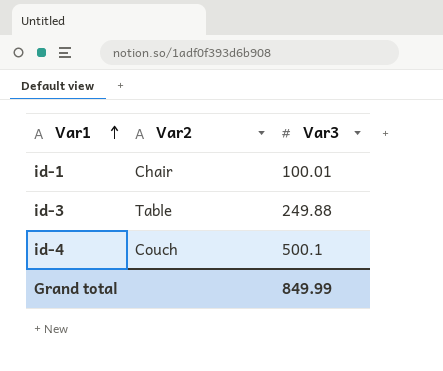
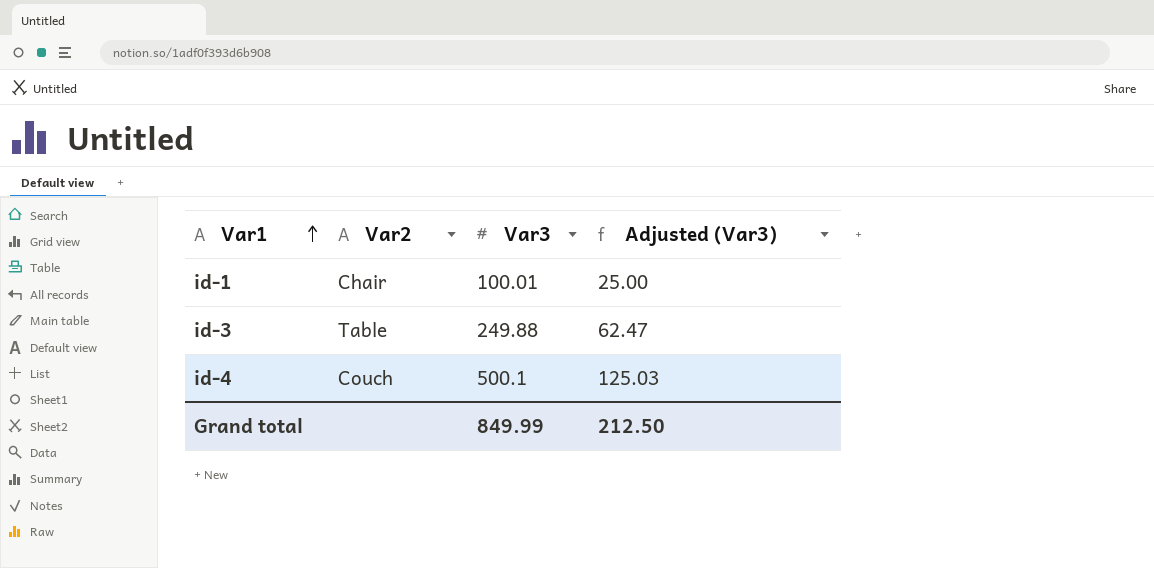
column Adjusted (Var3) | formula: none -> [Var3] * 0.25

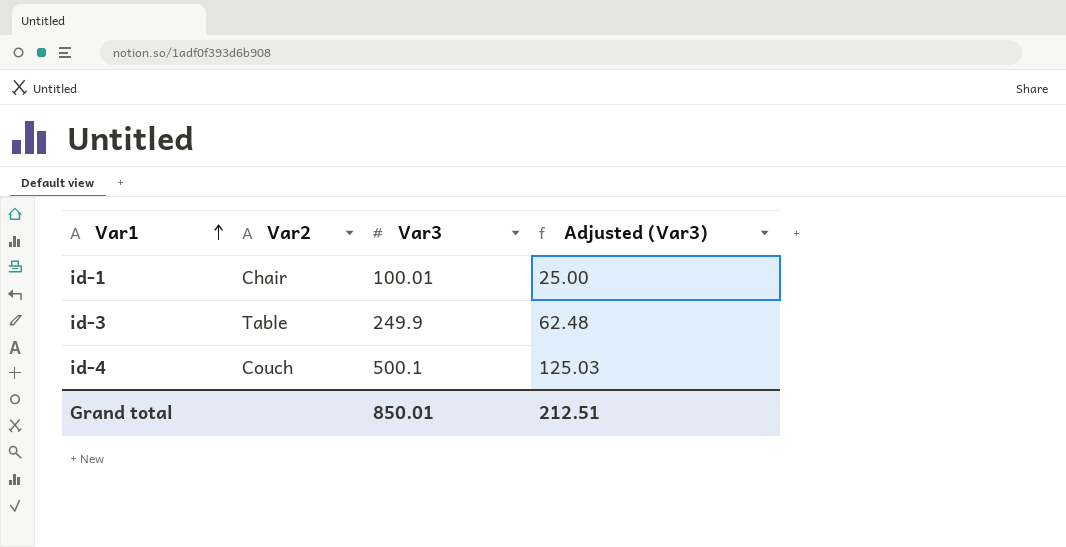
id-3 | Var3: 249.88 -> 249.9
id-3 | Adjusted (Var3): 62.47 -> 62.48
Grand total | Var3: 849.99 -> 850.01
Grand total | Adjusted (Var3): 212.50 -> 212.51

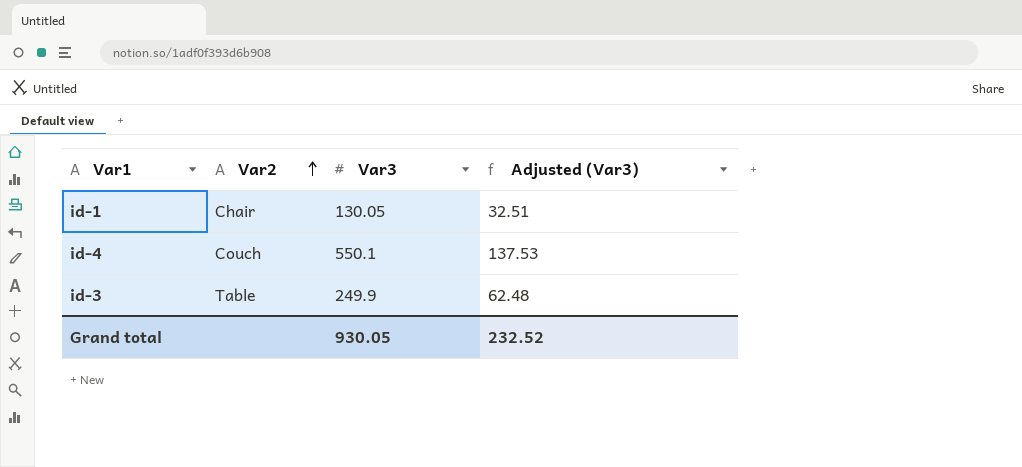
row order: Var1 ascending -> Var2 ascending
id-1 | Var3: 100.01 -> 130.05
id-1 | Adjusted (Var3): 25.00 -> 32.51
id-4 | Var3: 500.1 -> 550.1
id-4 | Adjusted (Var3): 125.03 -> 137.53
Grand total | Var3: 850.01 -> 930.05
Grand total | Adjusted (Var3): 212.51 -> 232.52

